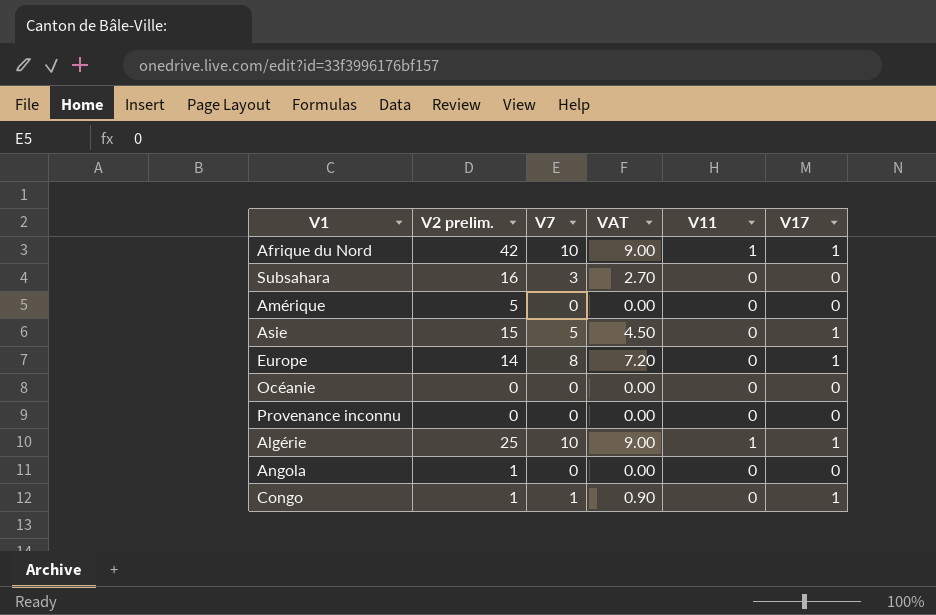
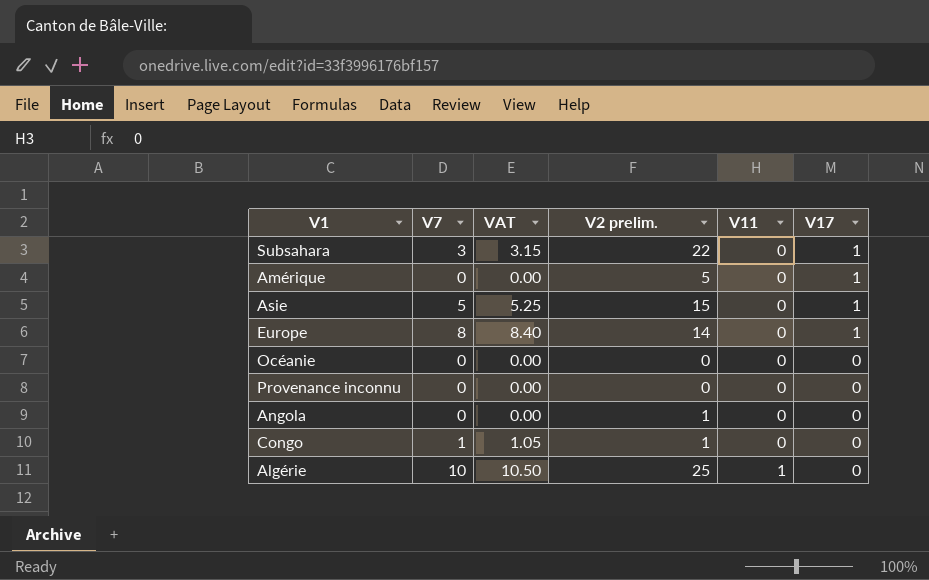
row order: none -> V11 ascending
column VAT | formula: [V7] * 0.9 -> [V7] * 1.05
column V2 prelim. | position: 2 -> 4
row Afrique du Nord: 42 | 10 | 9.00 | 1 | 1 -> none
Subsahara | V2 prelim.: 16 -> 22
Subsahara | V17: 0 -> 1
Amérique | V17: 0 -> 1
Congo | V17: 1 -> 0
Algérie | V17: 1 -> 0

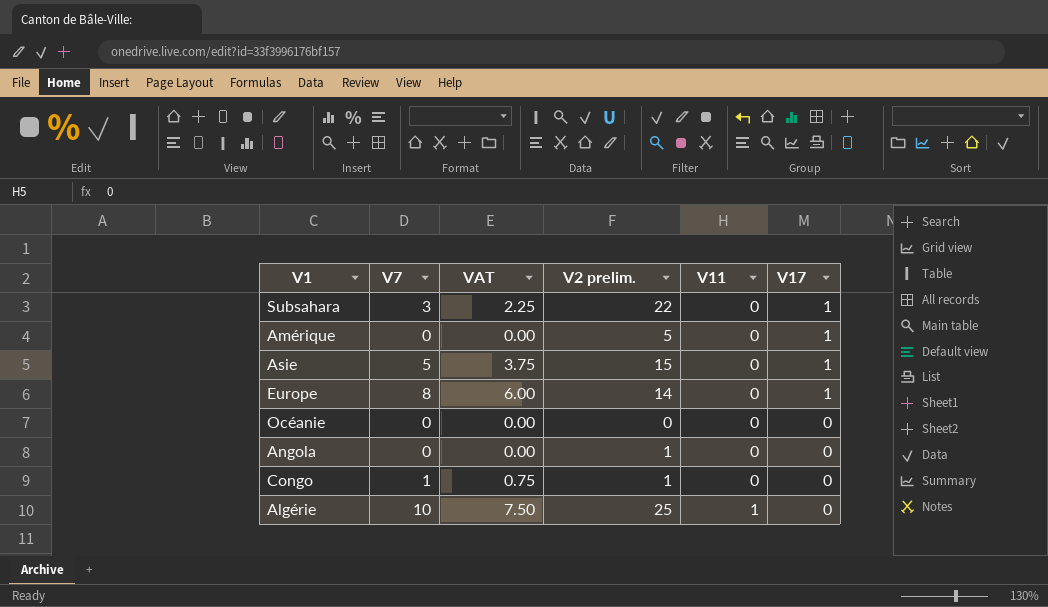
column VAT | formula: [V7] * 1.05 -> [V7] * 0.75
row Provenance inconnu: 0 | 0.00 | 0 | 0 | 0 -> none

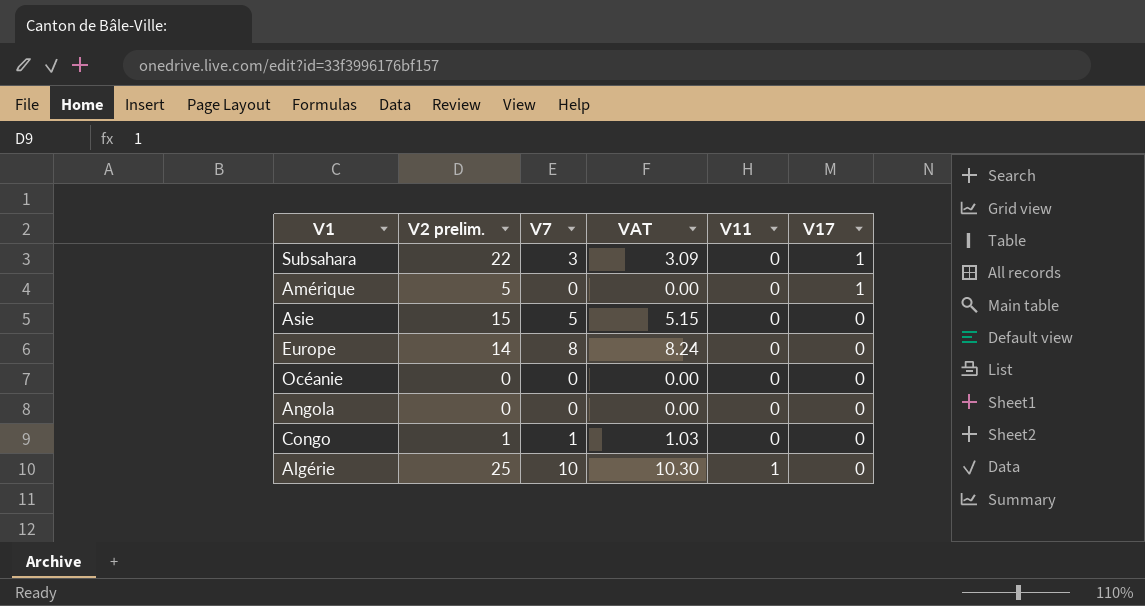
column V2 prelim. | position: 4 -> 2
column VAT | formula: [V7] * 0.75 -> [V7] * 1.03
Asie | V17: 1 -> 0
Europe | V17: 1 -> 0
Angola | V2 prelim.: 1 -> 0

